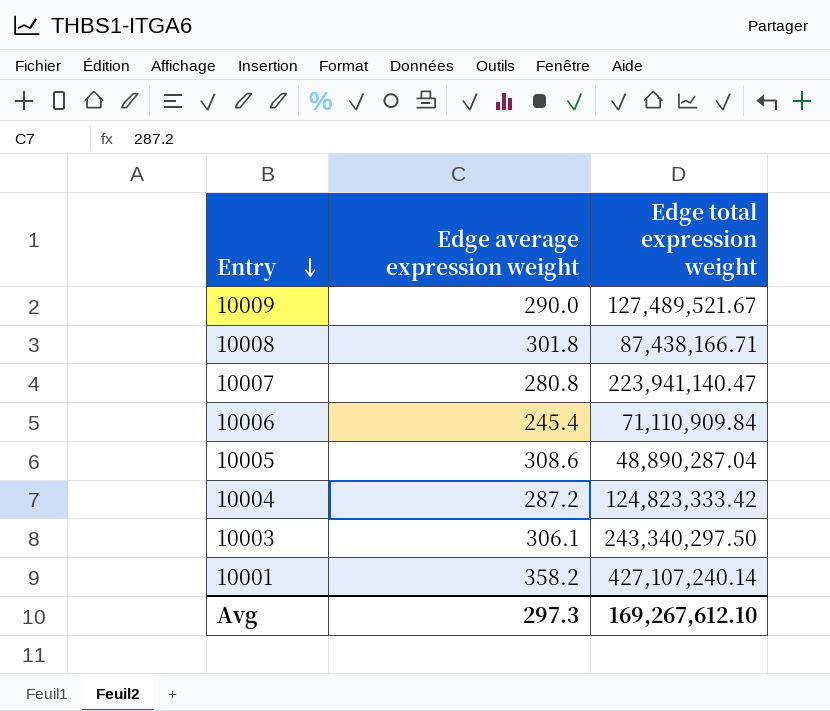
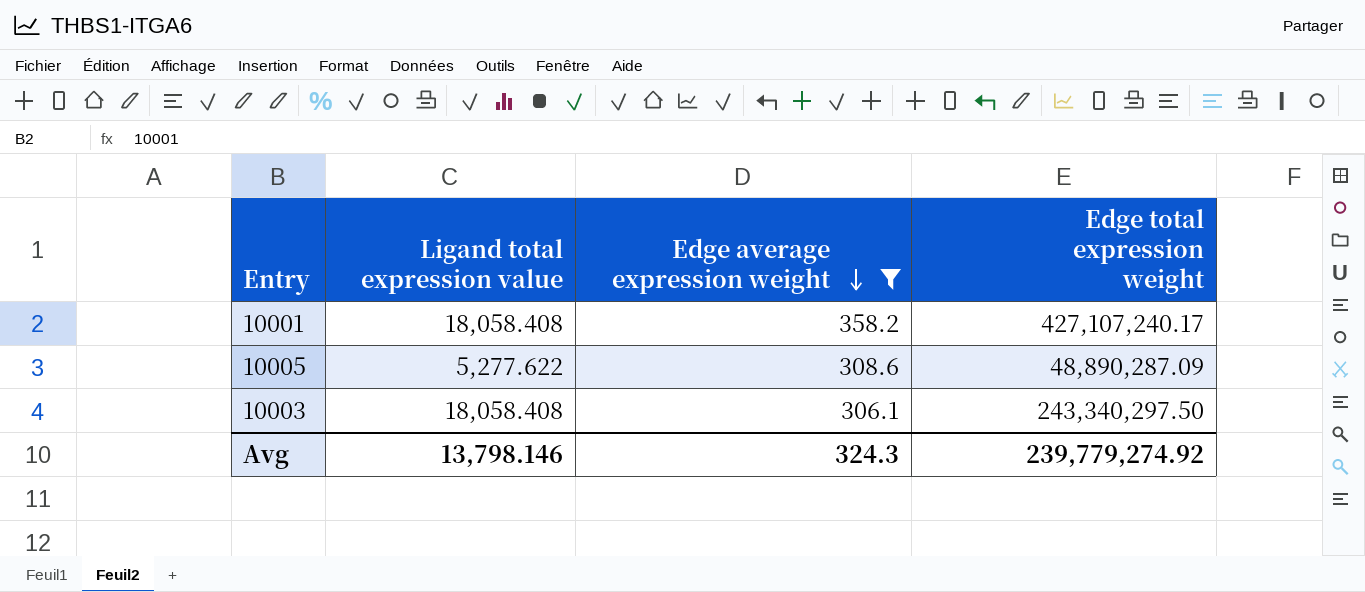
filter: none -> Edge average expression weight >= 306.1
row order: Entry descending -> Edge average expression weight descending
column Ligand total expression value | position: none -> 2
10001 | Edge total expression weight: 427,107,240.14 -> 427,107,240.17
10005 | Edge total expression weight: 48,890,287.04 -> 48,890,287.09
Avg | Edge average expression weight: 297.3 -> 324.3
Avg | Edge total expression weight: 169,267,612.10 -> 239,779,274.92

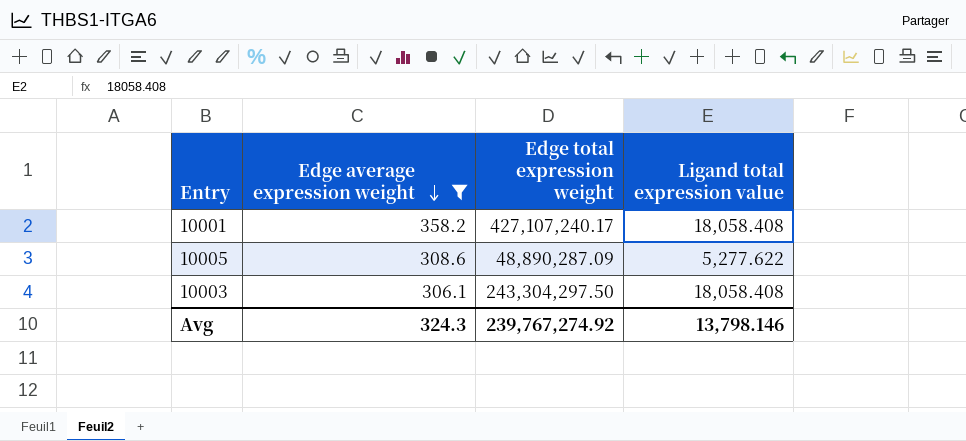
column Ligand total expression value | position: 2 -> 4
10003 | Edge total expression weight: 243,340,297.50 -> 243,304,297.50
Avg | Edge total expression weight: 239,779,274.92 -> 239,767,274.92

